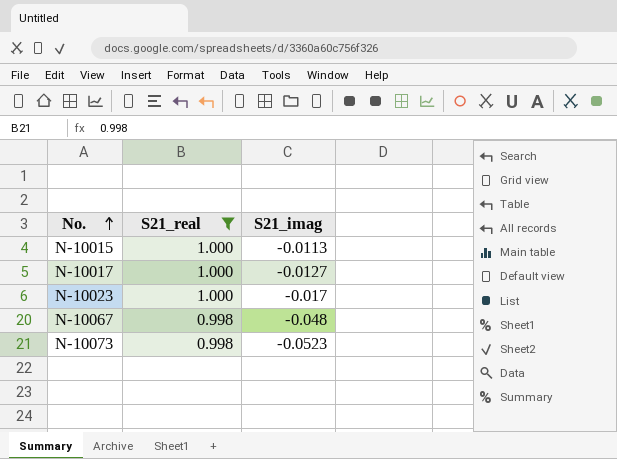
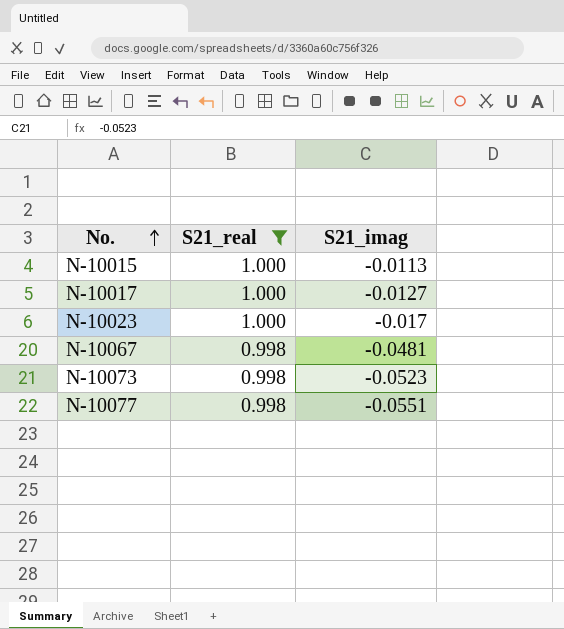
N-10067 | S21_imag: -0.048 -> -0.0481
row N-10077: none -> 0.998 | -0.0551

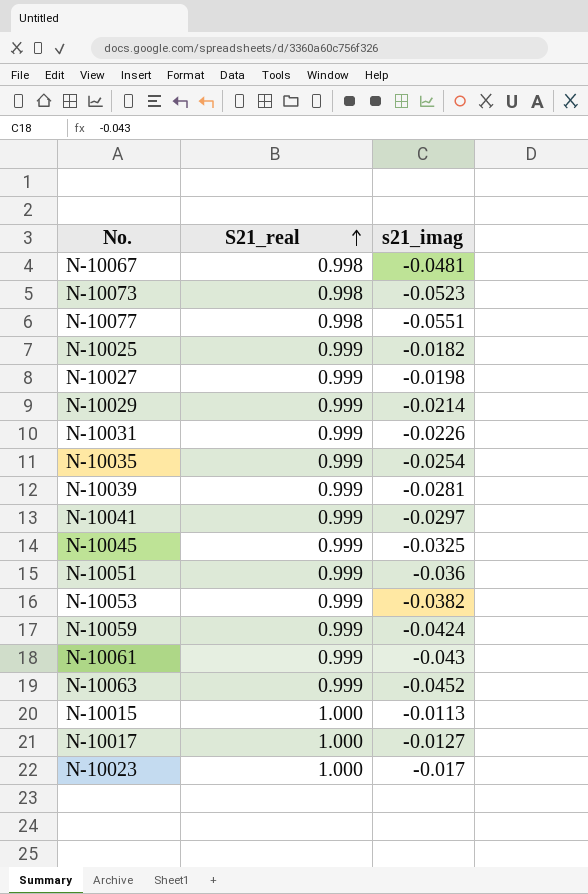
filter: S21_real != 0.999 -> none
row order: No. ascending -> S21_real ascending
column name: S21_imag -> s21_imag

